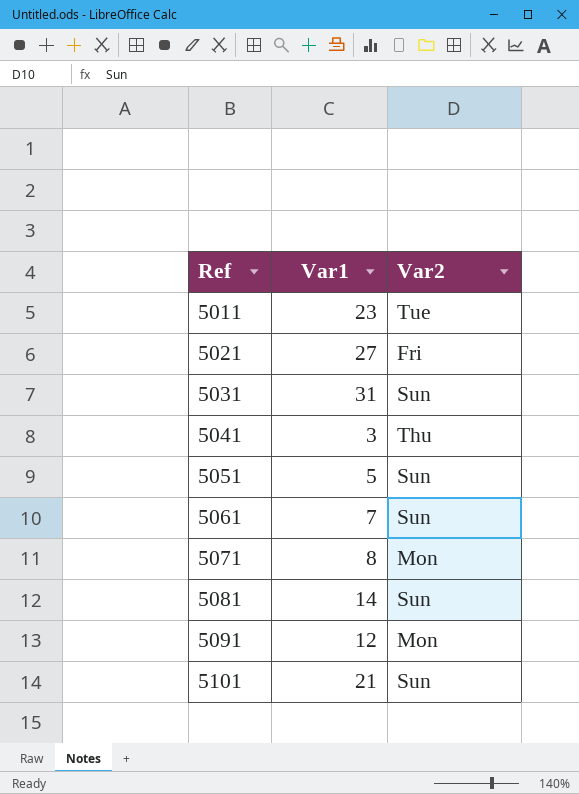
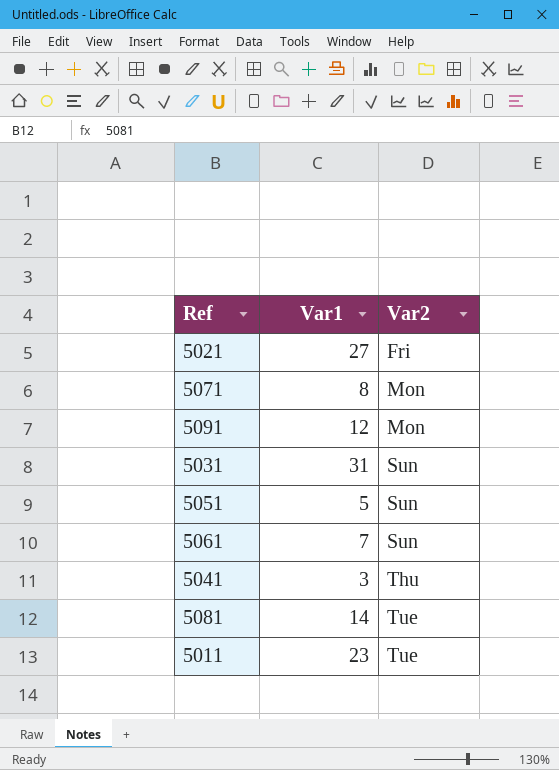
row order: Ref ascending -> Var2 ascending
row 5101: 21 | Sun -> none
5081 | Var2: Sun -> Tue

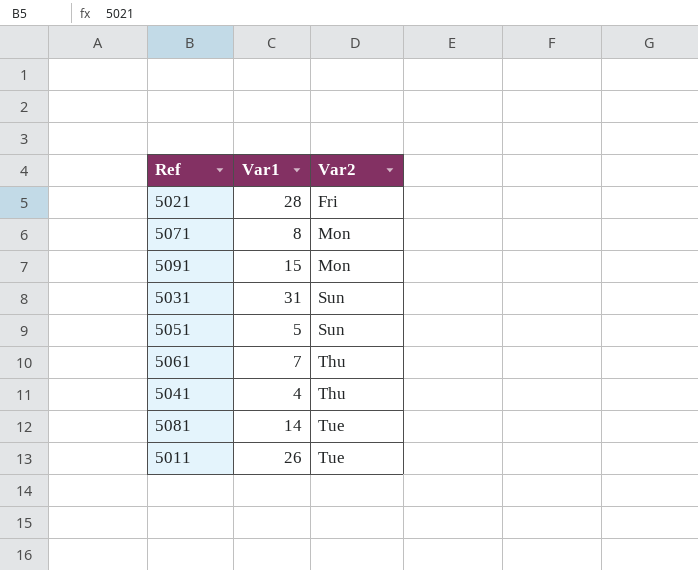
5021 | Var1: 27 -> 28
5091 | Var1: 12 -> 15
5061 | Var2: Sun -> Thu
5041 | Var1: 3 -> 4
5011 | Var1: 23 -> 26

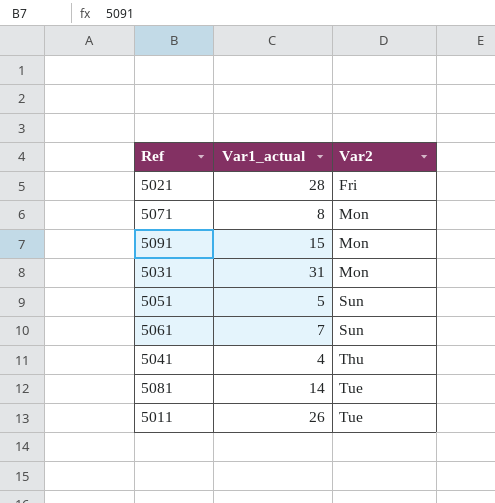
column name: Var1 -> Var1_actual
5031 | Var2: Sun -> Mon
5061 | Var2: Thu -> Sun

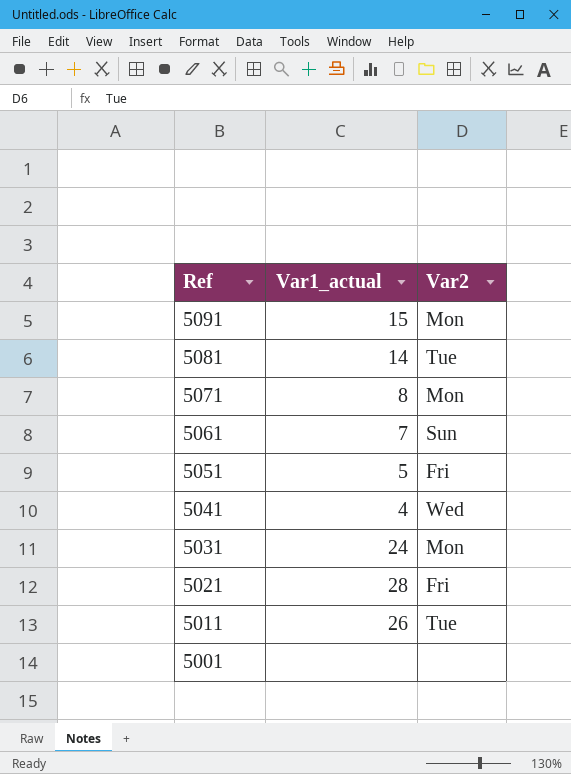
row order: Var2 ascending -> Ref descending
5051 | Var2: Sun -> Fri
5041 | Var2: Thu -> Wed
5031 | Var1_actual: 31 -> 24
row 5001: none -> none | none

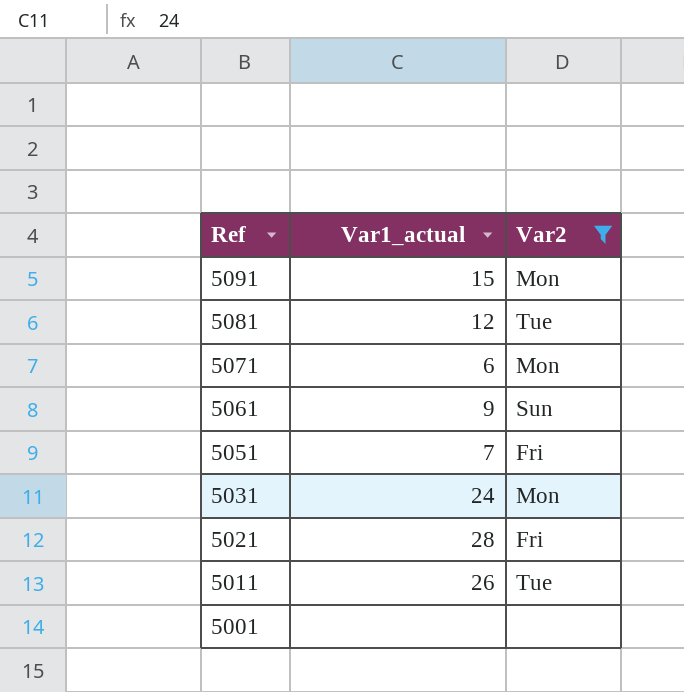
filter: none -> Var2 != Wed
5081 | Var1_actual: 14 -> 12
5071 | Var1_actual: 8 -> 6
5061 | Var1_actual: 7 -> 9
5051 | Var1_actual: 5 -> 7

